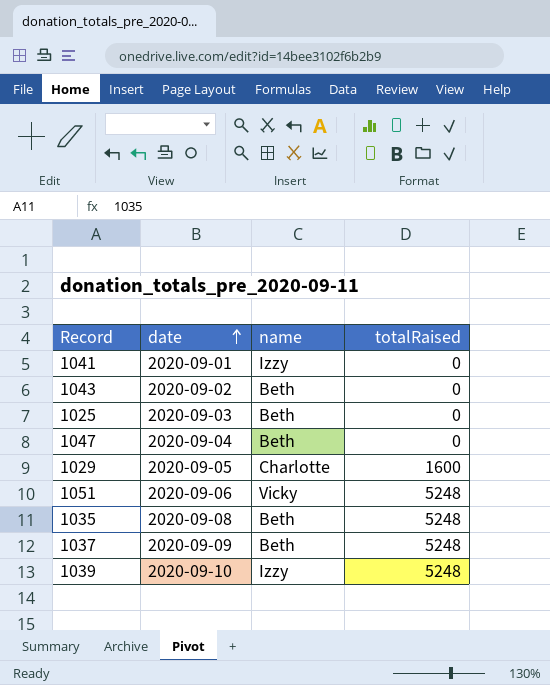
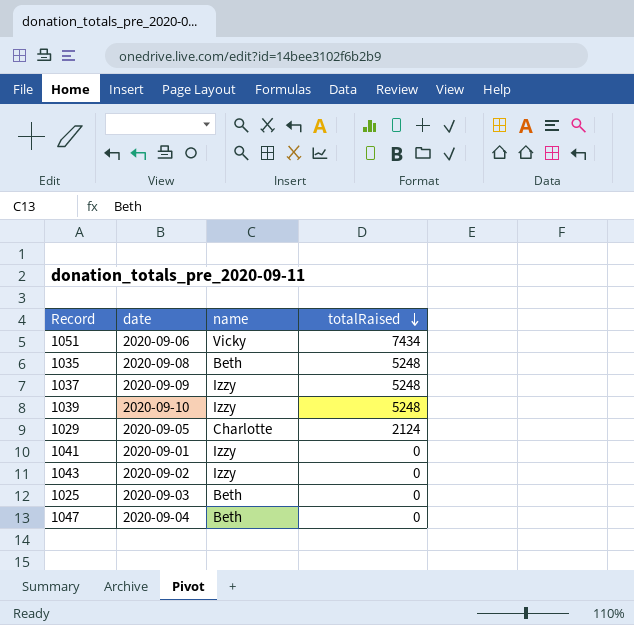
row order: date ascending -> totalRaised descending
1051 | totalRaised: 5248 -> 7434
1037 | name: Beth -> Izzy
1029 | totalRaised: 1600 -> 2124
1043 | name: Beth -> Izzy

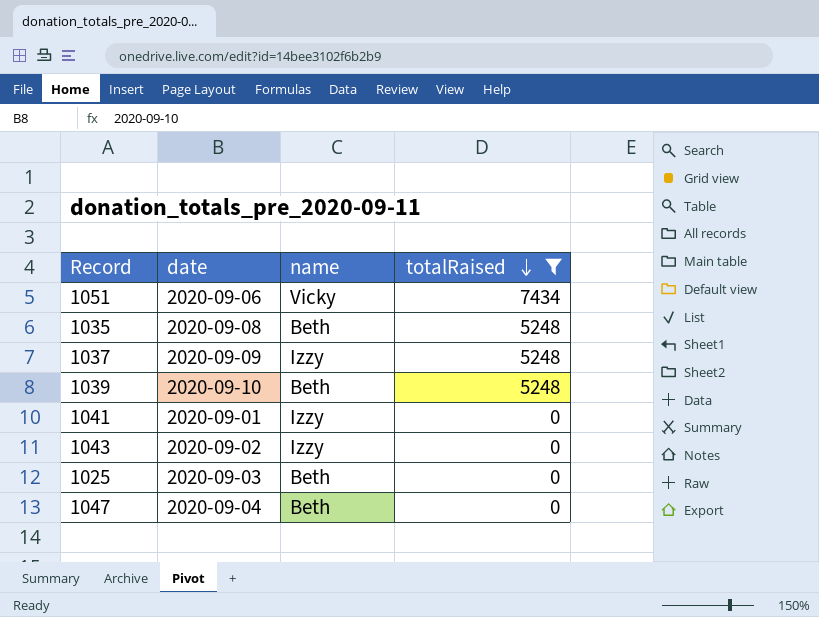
filter: none -> totalRaised != 2124
1039 | name: Izzy -> Beth

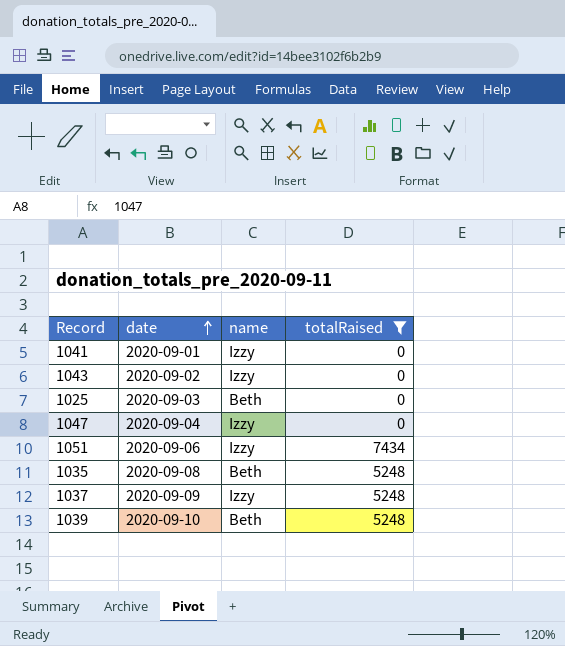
row order: totalRaised descending -> date ascending
1047 | name: Beth -> Izzy
1051 | name: Vicky -> Izzy

